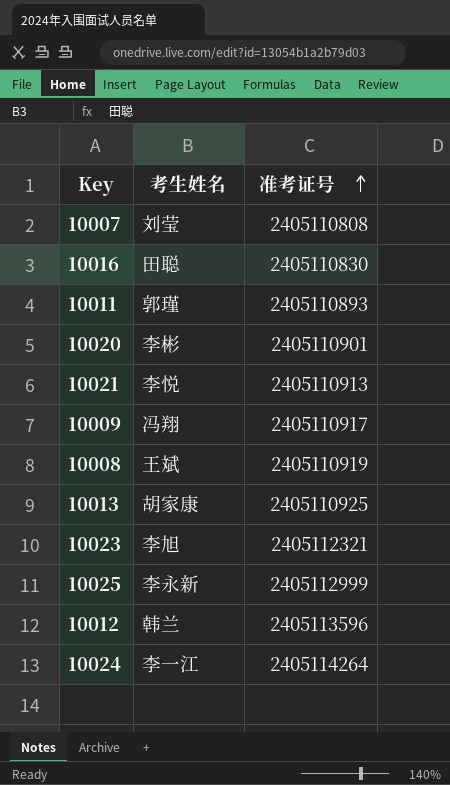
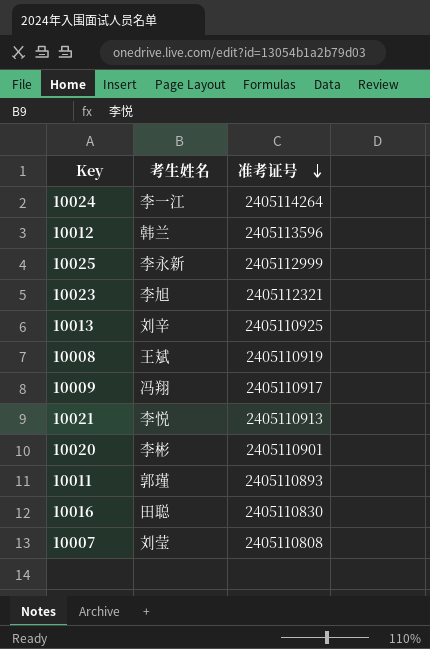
row order: 准考证号 ascending -> 准考证号 descending
10013 | 考生姓名: 胡家康 -> 刘辛

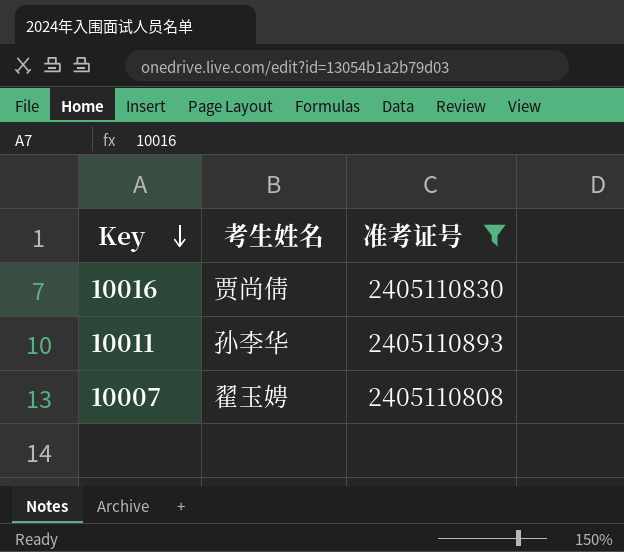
filter: none -> 准考证号 <= 2405110893
row order: 准考证号 descending -> Key descending
10016 | 考生姓名: 田聪 -> 贾尚倩
10011 | 考生姓名: 郭瑾 -> 孙李华
10007 | 考生姓名: 刘莹 -> 翟玉娉

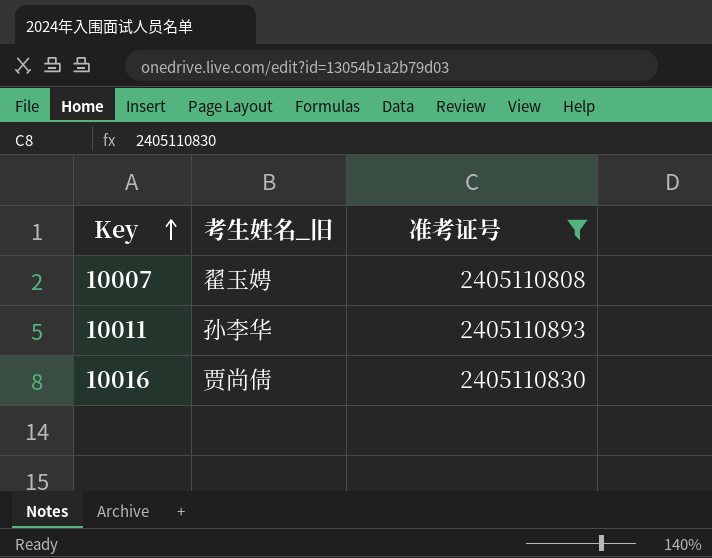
row order: Key descending -> Key ascending
column name: 考生姓名 -> 考生姓名_旧

